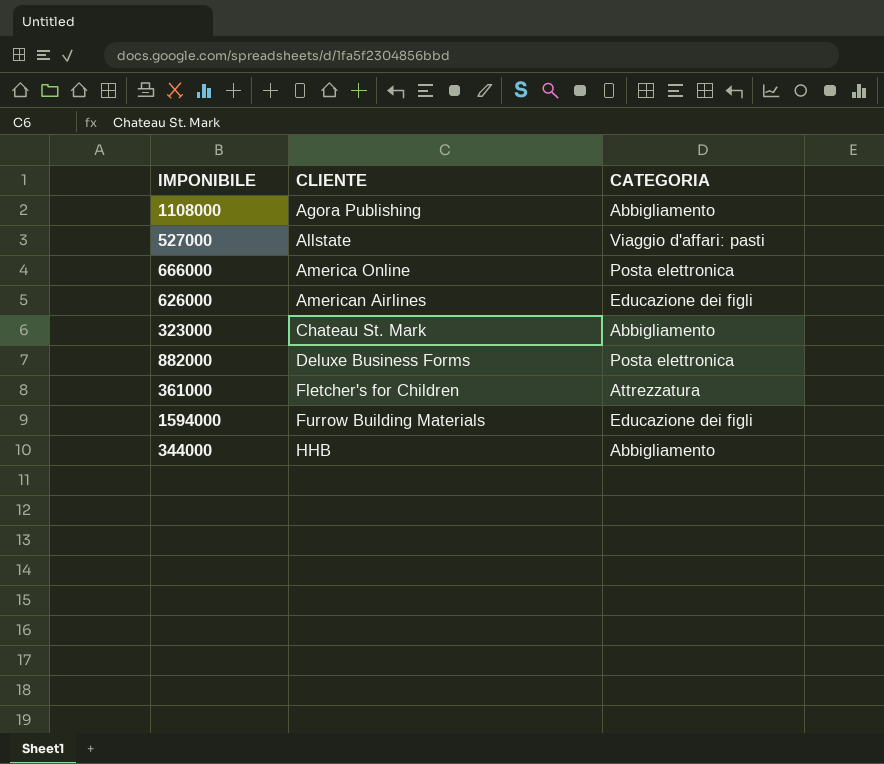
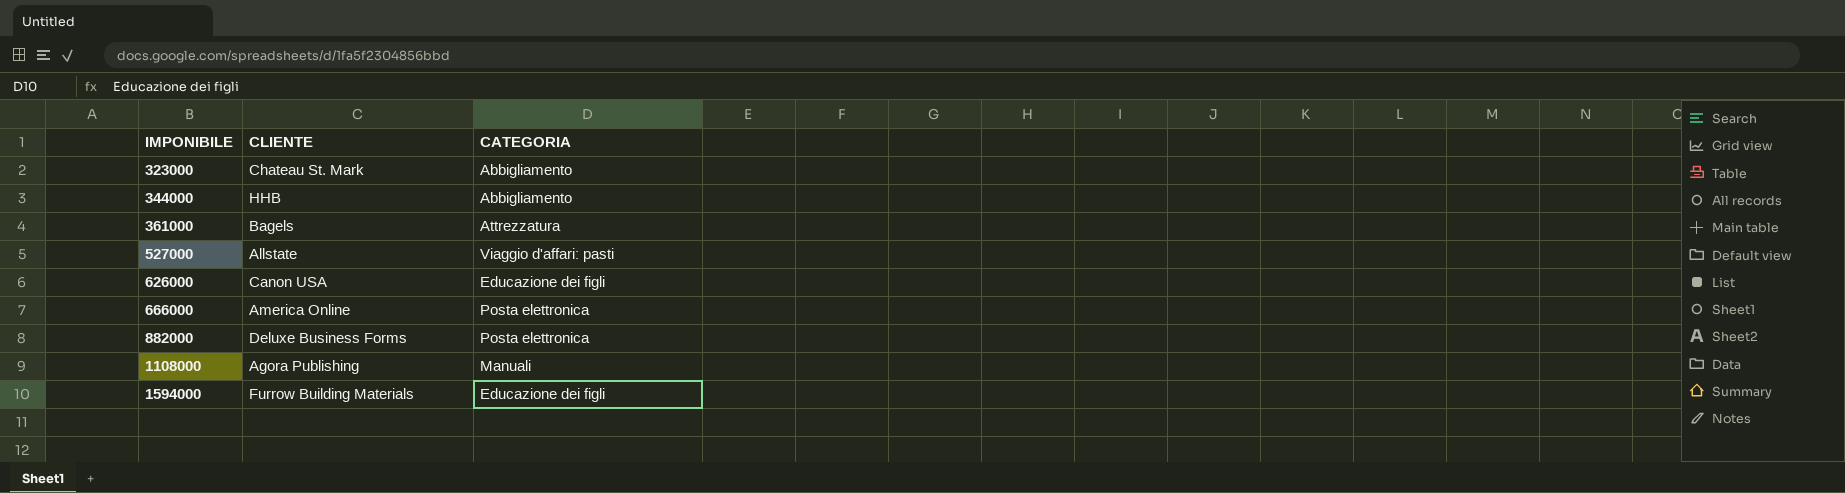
row order: CLIENTE ascending -> IMPONIBILE ascending
361000 | CLIENTE: Fletcher's for Children -> Bagels
626000 | CLIENTE: American Airlines -> Canon USA
1108000 | CATEGORIA: Abbigliamento -> Manuali

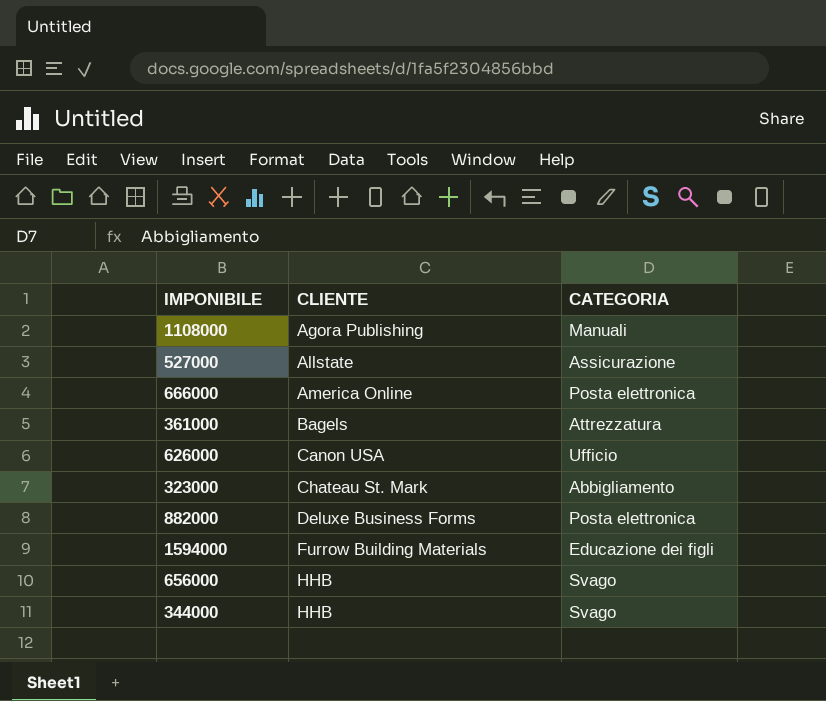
row order: IMPONIBILE ascending -> CLIENTE ascending
527000 | CATEGORIA: Viaggio d'affari: pasti -> Assicurazione
626000 | CATEGORIA: Educazione dei figli -> Ufficio
row 656000: none -> HHB | Svago
344000 | CATEGORIA: Abbigliamento -> Svago

